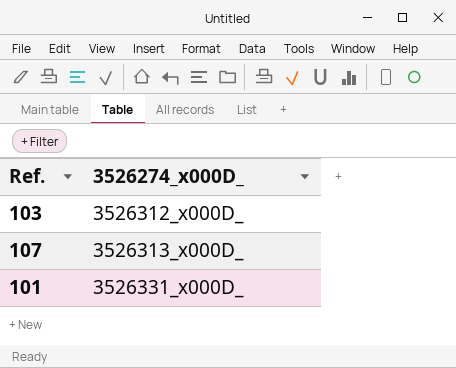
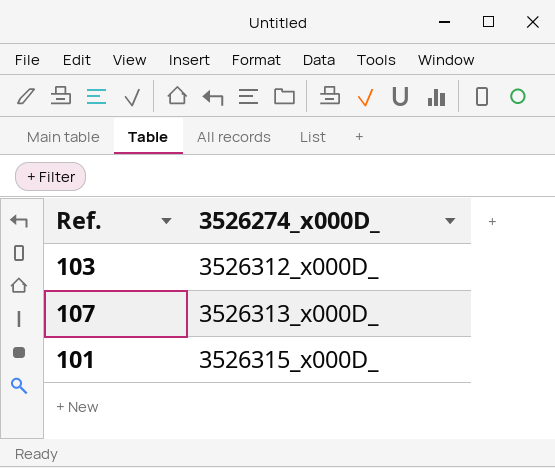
101 | 3526274_x000D_: 3526331_x000D_ -> 3526315_x000D_

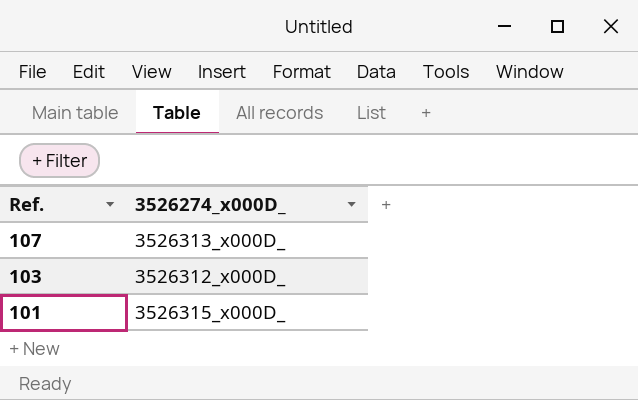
row order: 3526274_x000D_ ascending -> Ref. descending

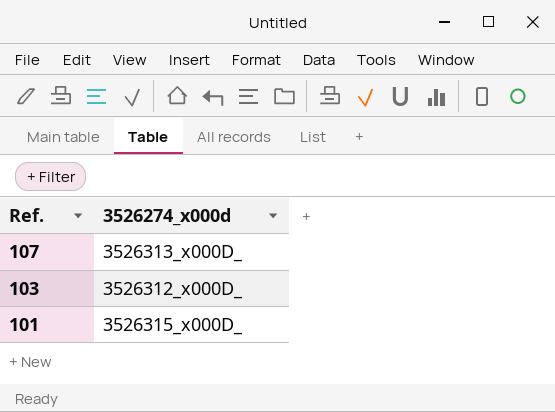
column name: 3526274_x000D_ -> 3526274_x000d

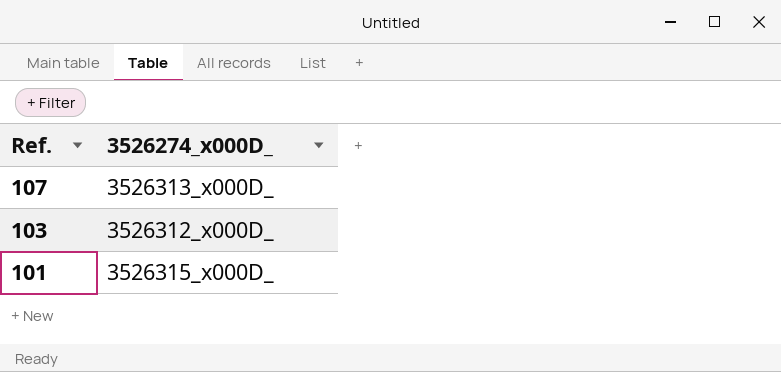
column name: 3526274_x000d -> 3526274_x000D_

